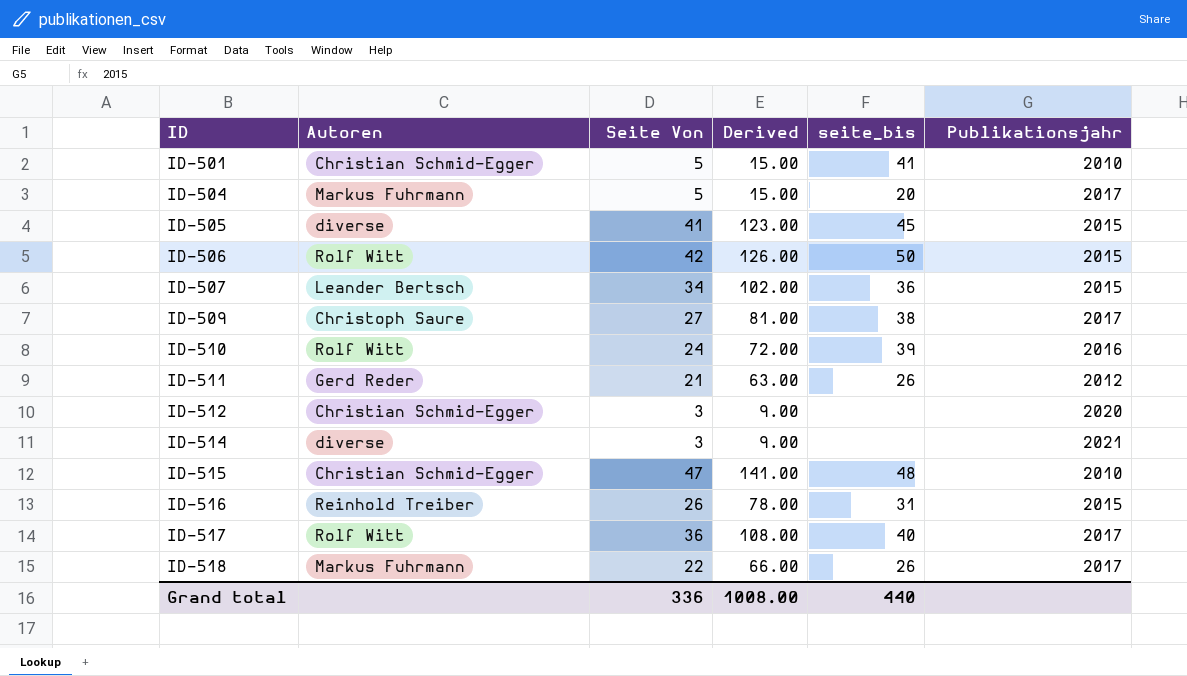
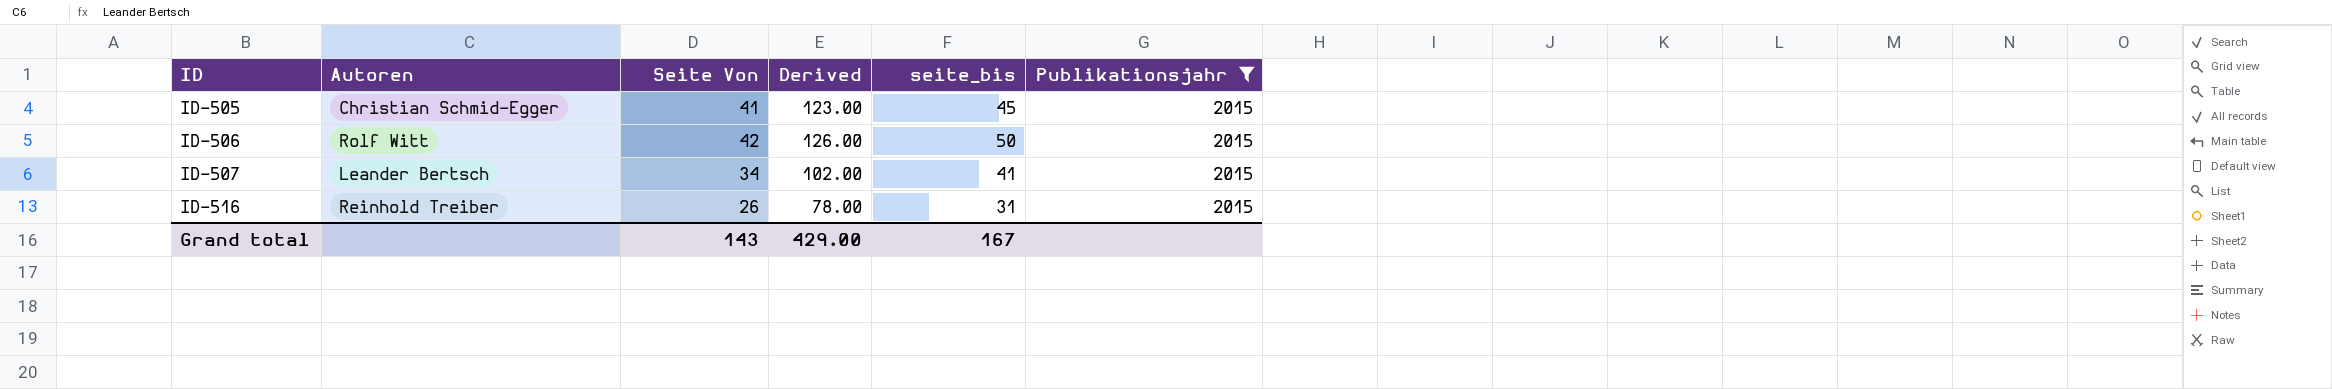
filter: none -> Publikationsjahr = 2015
ID-505 | Autoren: diverse -> Christian Schmid-Egger
ID-507 | seite_bis: 36 -> 41
Grand total | Seite Von: 336 -> 143
Grand total | Derived: 1008.00 -> 429.00
Grand total | seite_bis: 440 -> 167

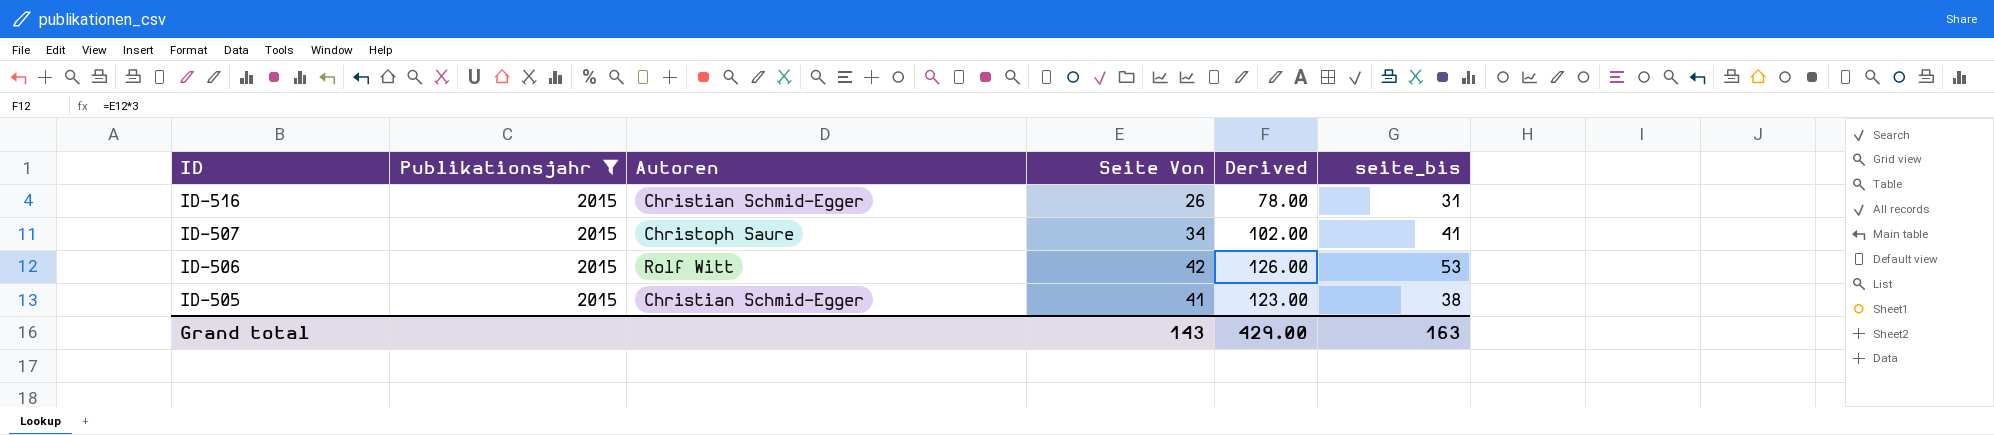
row order: ID ascending -> ID descending
column Publikationsjahr | position: 6 -> 2
ID-516 | Autoren: Reinhold Treiber -> Christian Schmid-Egger
ID-507 | Autoren: Leander Bertsch -> Christoph Saure
ID-506 | seite_bis: 50 -> 53
ID-505 | seite_bis: 45 -> 38
Grand total | seite_bis: 167 -> 163

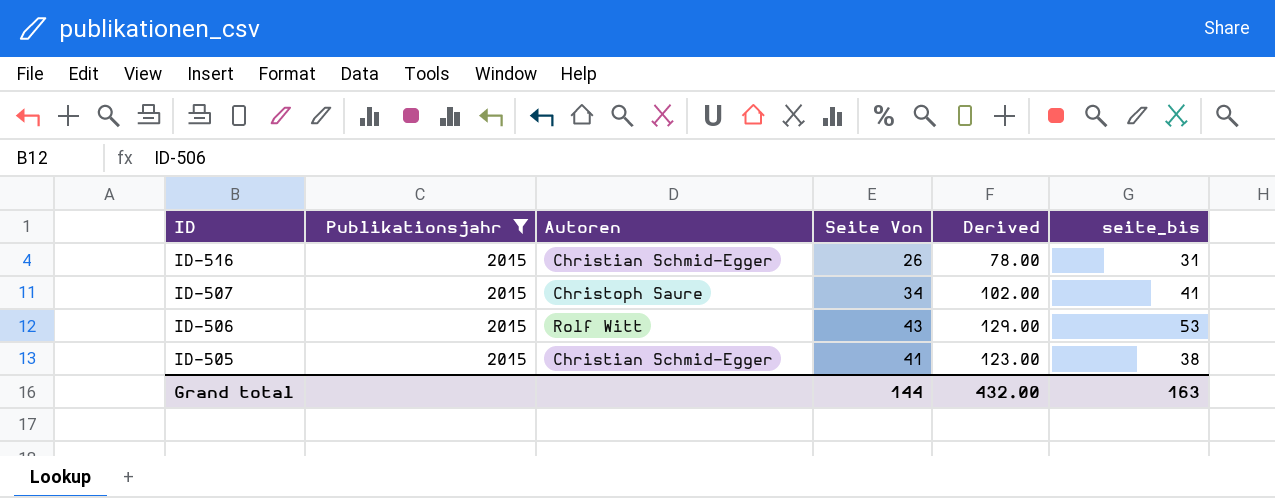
ID-506 | Seite Von: 42 -> 43
ID-506 | Derived: 126.00 -> 129.00
Grand total | Seite Von: 143 -> 144
Grand total | Derived: 429.00 -> 432.00

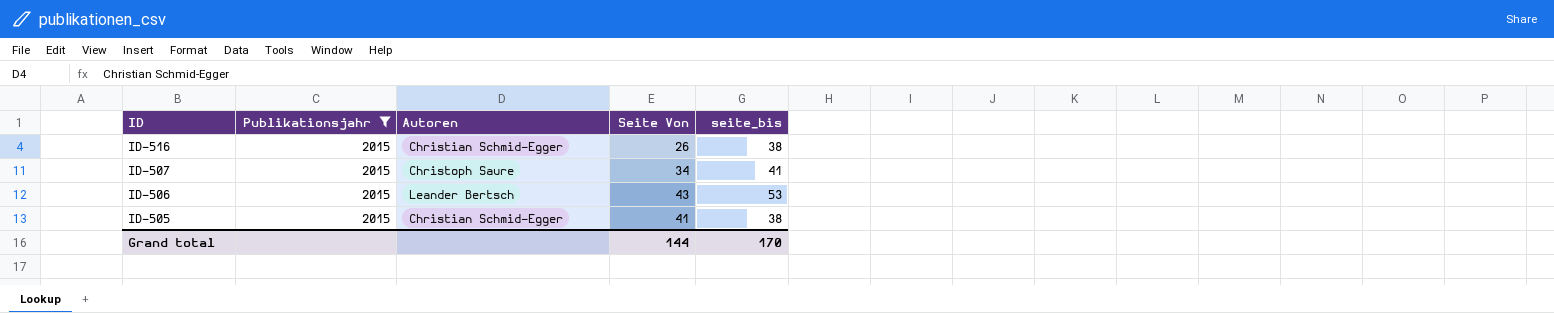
column Derived | formula: [Seite Von] * 3 -> none
ID-516 | seite_bis: 31 -> 38
ID-506 | Autoren: Rolf Witt -> Leander Bertsch
Grand total | seite_bis: 163 -> 170

